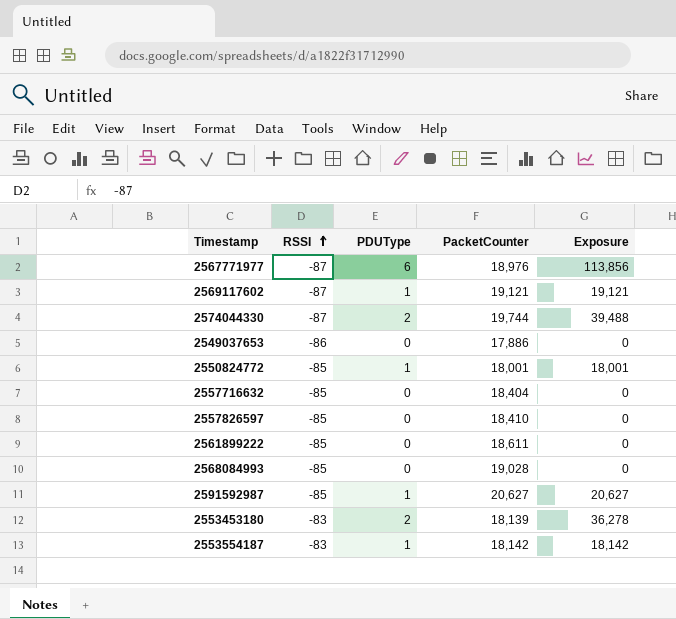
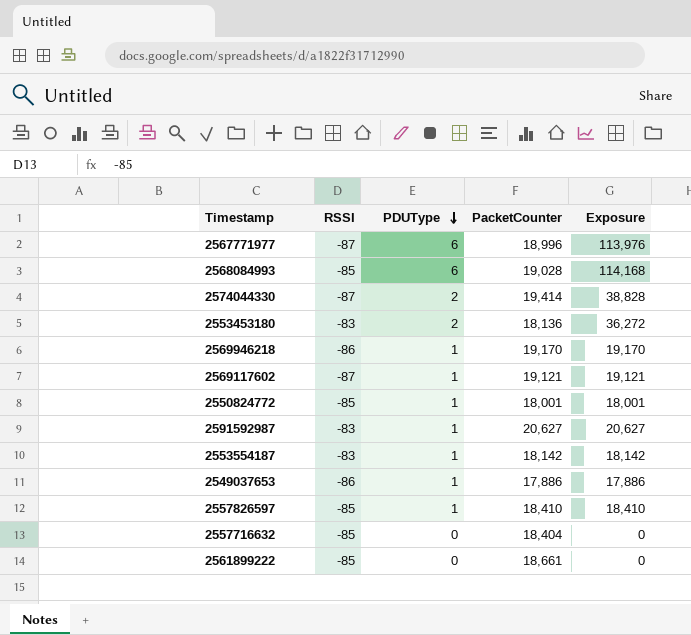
row order: RSSI ascending -> PDUType descending
2567771977 | PacketCounter: 18,976 -> 18,996
2567771977 | Exposure: 113,856 -> 113,976
2568084993 | PDUType: 0 -> 6
2568084993 | Exposure: 0 -> 114,168
2574044330 | PacketCounter: 19,744 -> 19,414
2574044330 | Exposure: 39,488 -> 38,828
2553453180 | PacketCounter: 18,139 -> 18,136
2553453180 | Exposure: 36,278 -> 36,272
row 2569946218: none -> -86 | 1 | 19,170 | 19,170
2591592987 | RSSI: -85 -> -83
2549037653 | PDUType: 0 -> 1
2549037653 | Exposure: 0 -> 17,886
2557826597 | PDUType: 0 -> 1
2557826597 | Exposure: 0 -> 18,410
2561899222 | PacketCounter: 18,611 -> 18,661

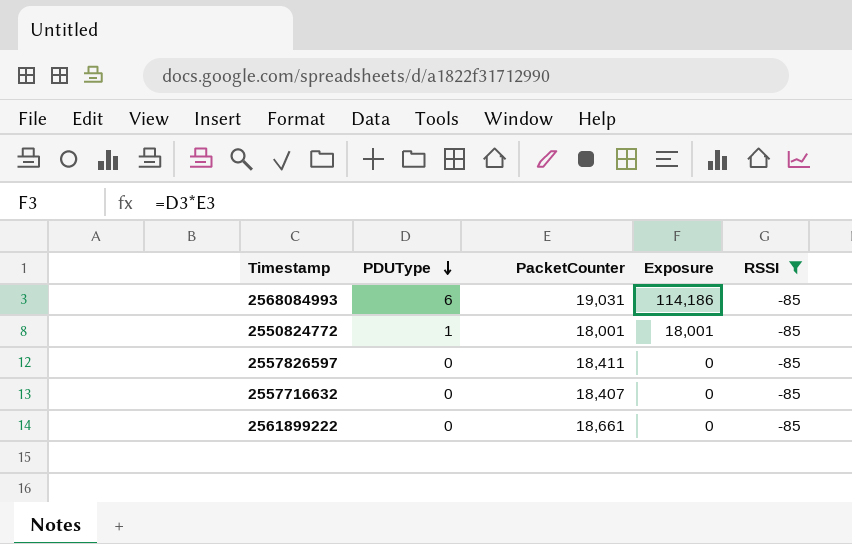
filter: none -> RSSI = -85
column RSSI | position: 2 -> 5
2568084993 | PacketCounter: 19,028 -> 19,031
2568084993 | Exposure: 114,168 -> 114,186
2557826597 | PDUType: 1 -> 0
2557826597 | PacketCounter: 18,410 -> 18,411
2557826597 | Exposure: 18,410 -> 0
2557716632 | PacketCounter: 18,404 -> 18,407

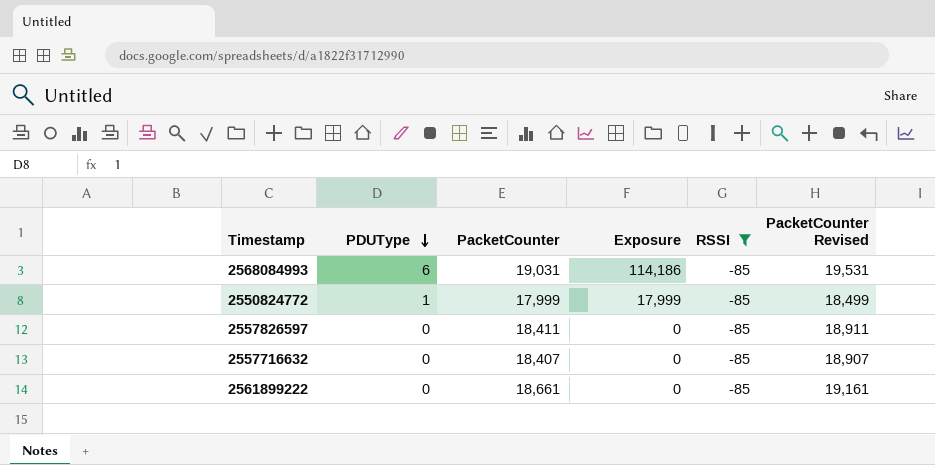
column PacketCounter Revised | formula: none -> [PacketCounter] + 500
2550824772 | PacketCounter: 18,001 -> 17,999
2550824772 | Exposure: 18,001 -> 17,999

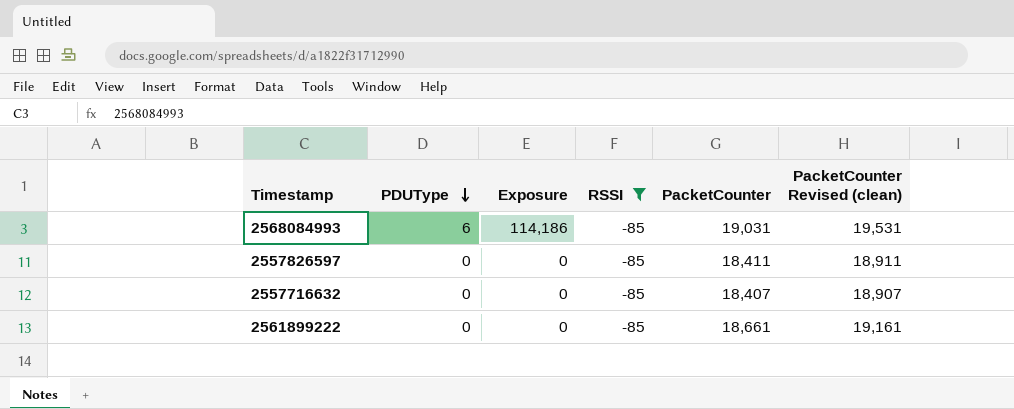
column PacketCounter | position: 3 -> 5
column name: PacketCounter Revised -> PacketCounter Revised (clean)
row 2550824772: 1 | 17,999 | 17,999 | -85 | 18,499 -> none

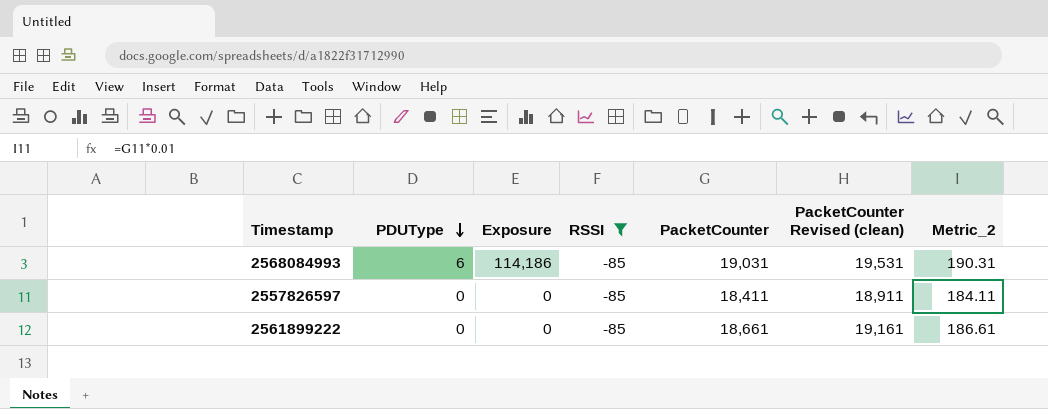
column Metric_2 | formula: none -> [PacketCounter] * 0.01
row 2557716632: 0 | 0 | -85 | 18,407 | 18,907 -> none

